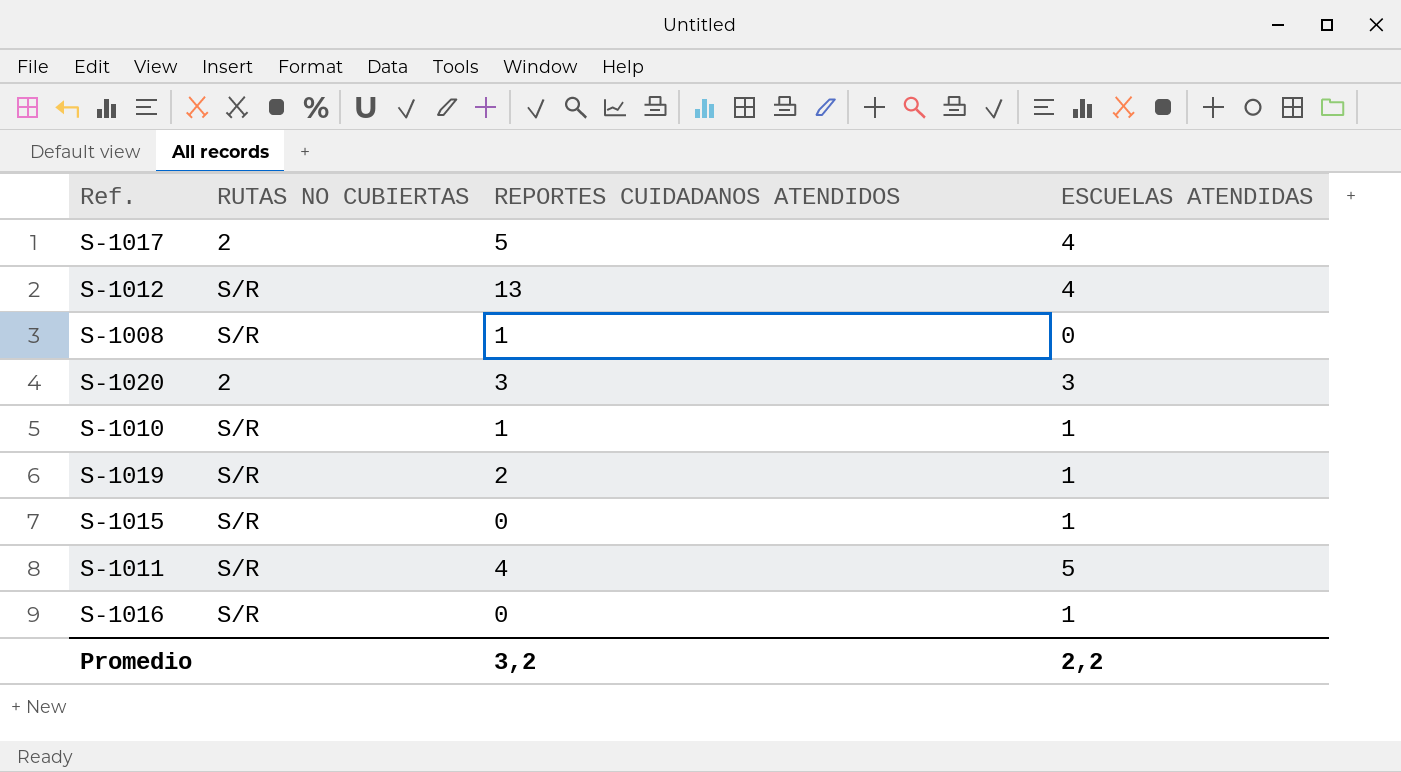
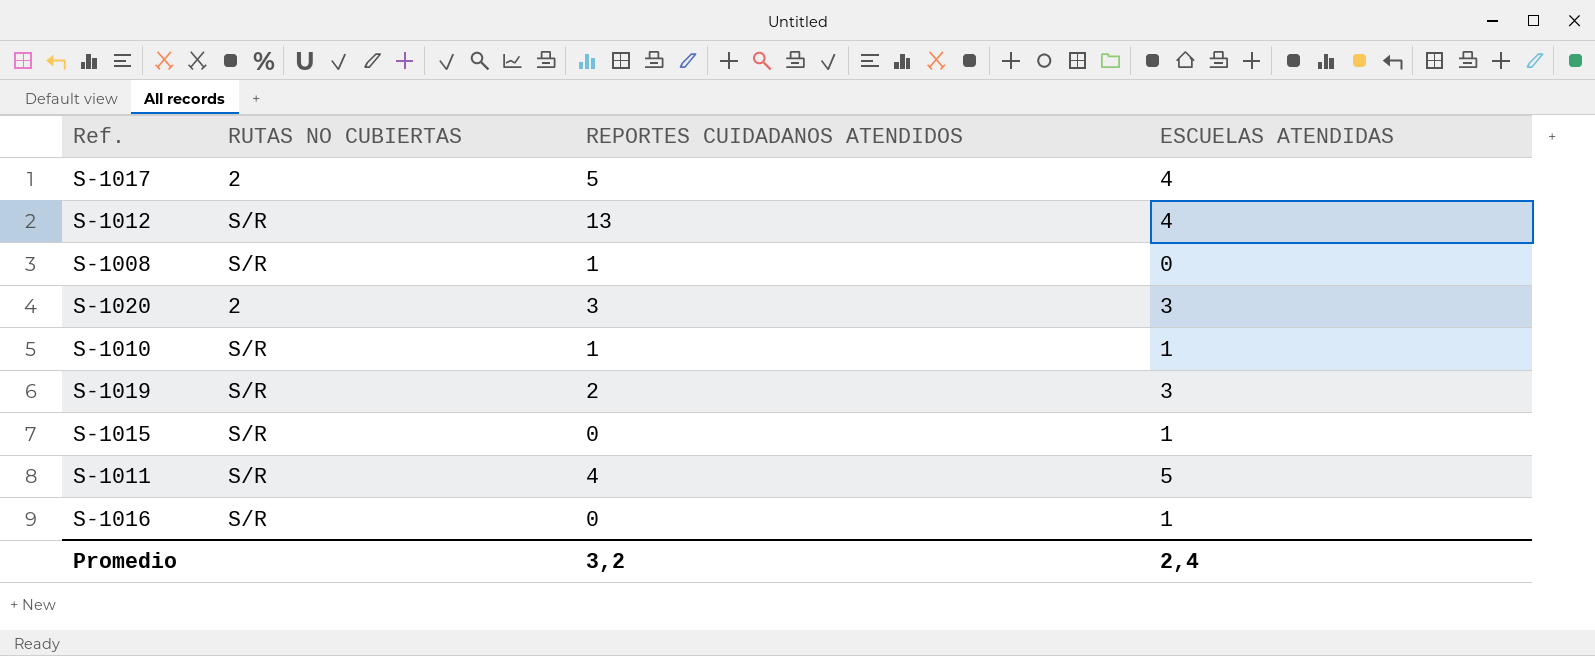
S-1019 | ESCUELAS ATENDIDAS: 1 -> 3
Promedio | ESCUELAS ATENDIDAS: 2,2 -> 2,4

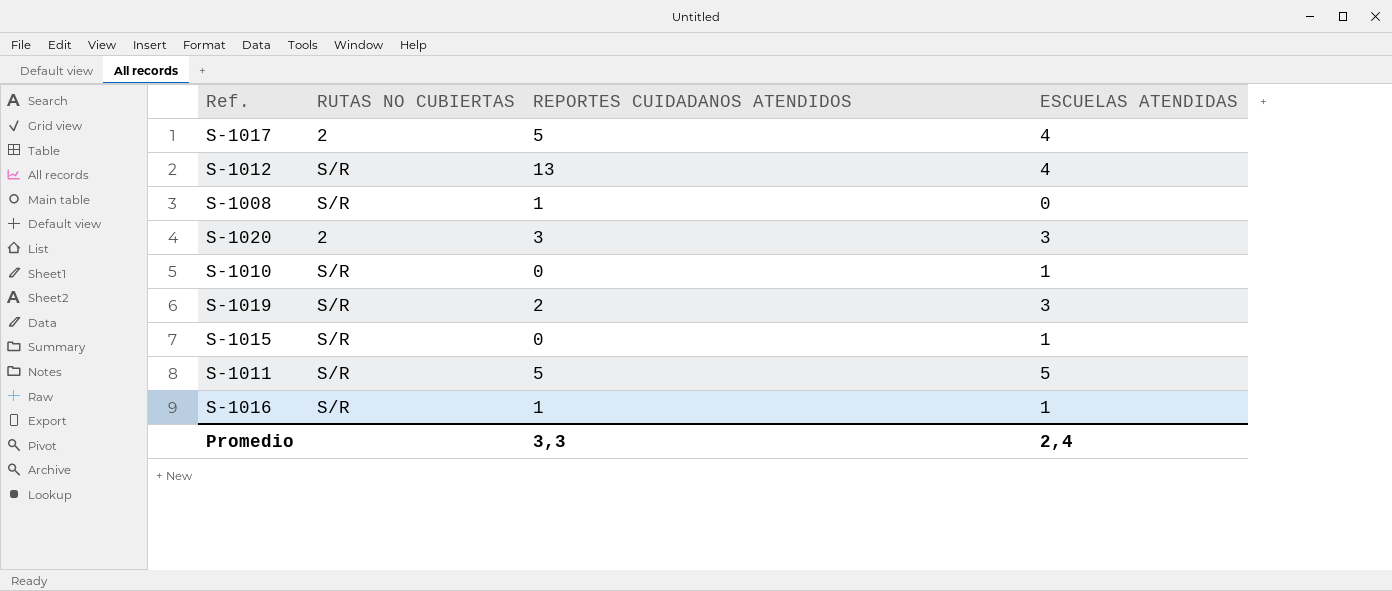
S-1010 | REPORTES CUIDADANOS ATENDIDOS: 1 -> 0
S-1011 | REPORTES CUIDADANOS ATENDIDOS: 4 -> 5
S-1016 | REPORTES CUIDADANOS ATENDIDOS: 0 -> 1
Promedio | REPORTES CUIDADANOS ATENDIDOS: 3,2 -> 3,3

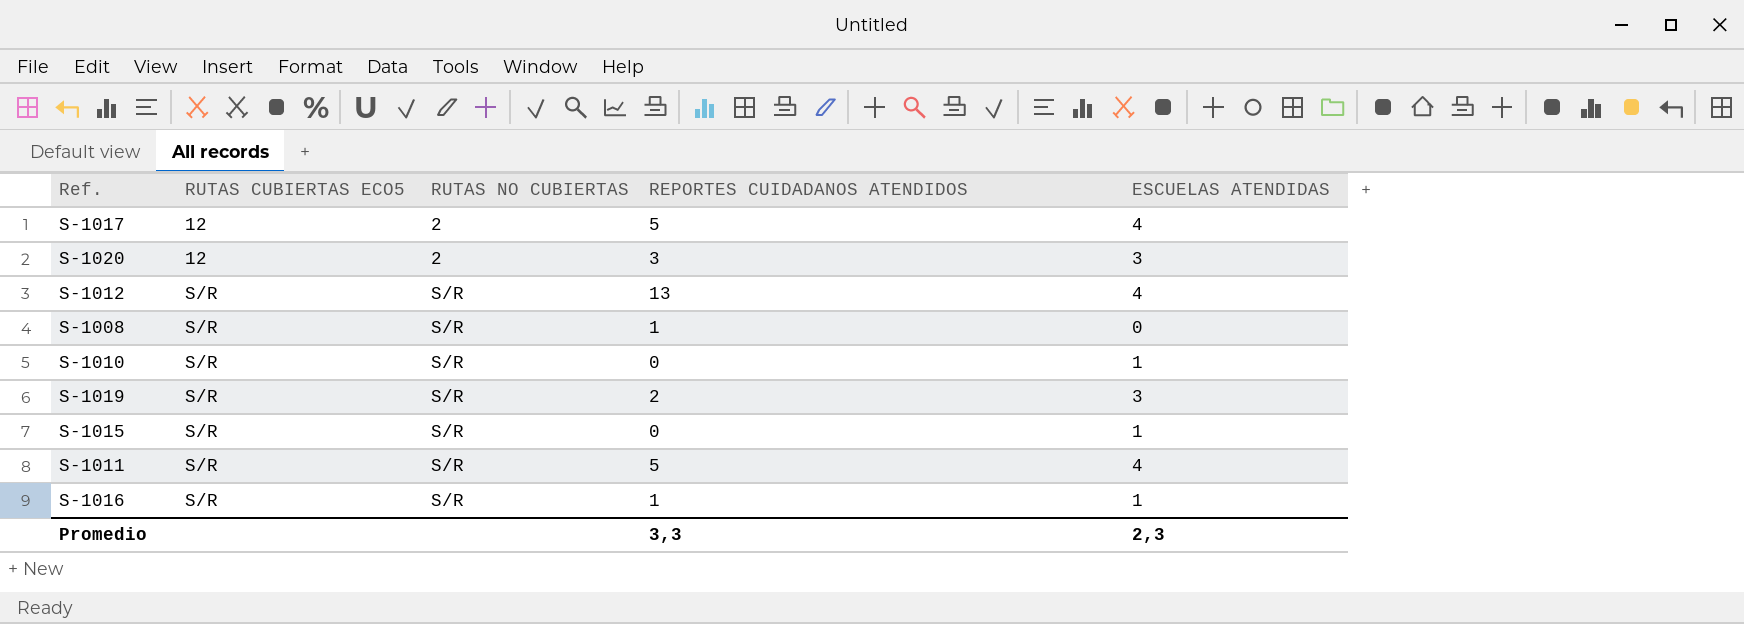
row order: none -> RUTAS CUBIERTAS ECO5 ascending
column RUTAS CUBIERTAS ECO5 | position: none -> 2
S-1011 | ESCUELAS ATENDIDAS: 5 -> 4
Promedio | ESCUELAS ATENDIDAS: 2,4 -> 2,3

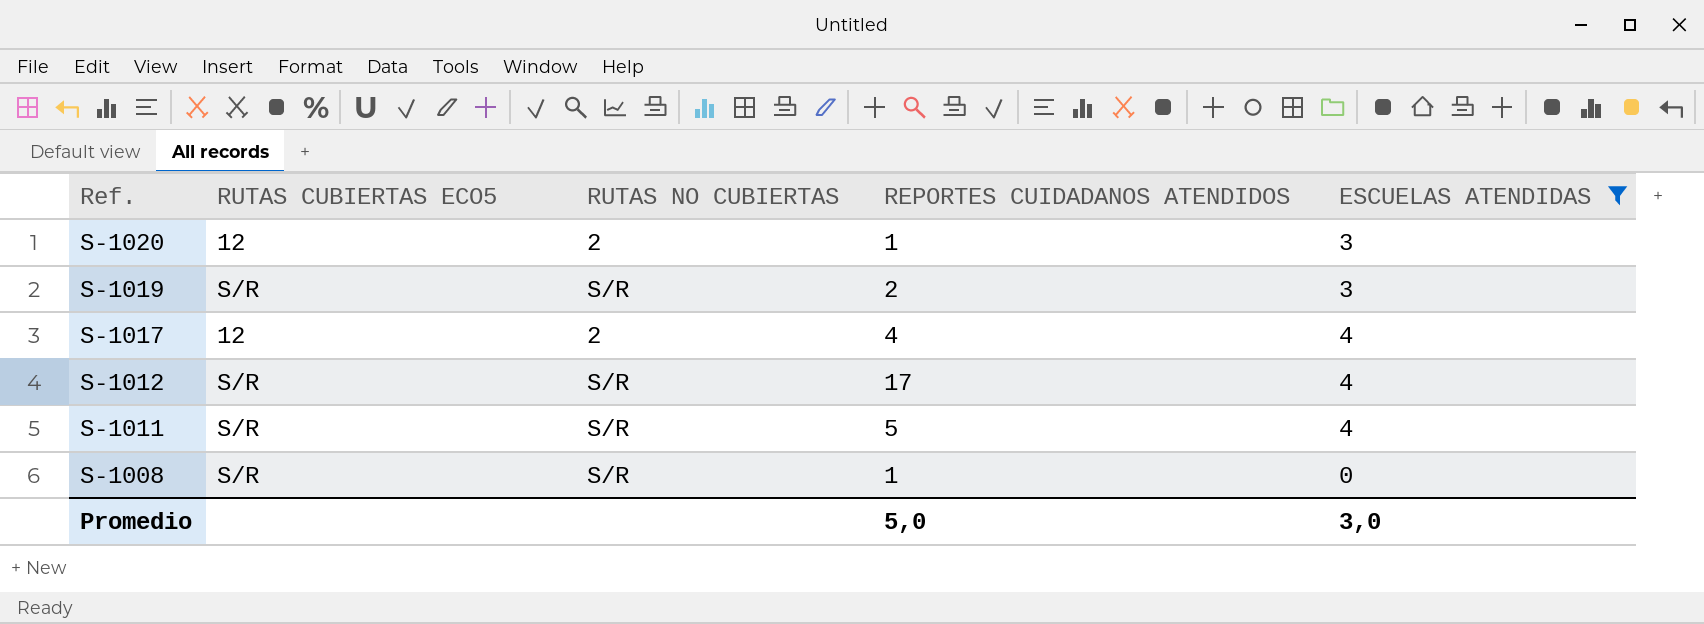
filter: none -> ESCUELAS ATENDIDAS != 1
row order: RUTAS CUBIERTAS ECO5 ascending -> Ref. descending
S-1020 | REPORTES CUIDADANOS ATENDIDOS: 3 -> 1
S-1017 | REPORTES CUIDADANOS ATENDIDOS: 5 -> 4
S-1012 | REPORTES CUIDADANOS ATENDIDOS: 13 -> 17
Promedio | REPORTES CUIDADANOS ATENDIDOS: 3,3 -> 5,0
Promedio | ESCUELAS ATENDIDAS: 2,3 -> 3,0

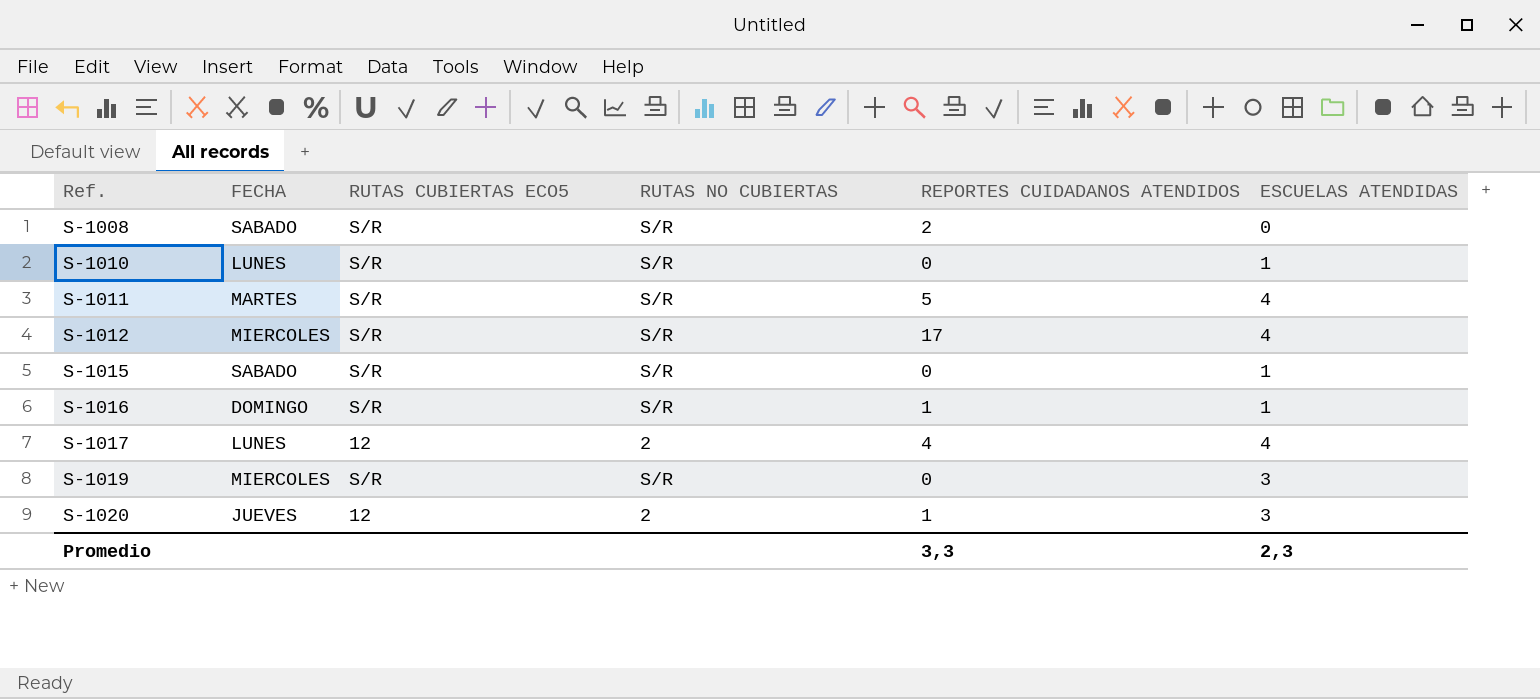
filter: ESCUELAS ATENDIDAS != 1 -> none
row order: Ref. descending -> Ref. ascending
column FECHA | position: none -> 2
S-1008 | REPORTES CUIDADANOS ATENDIDOS: 1 -> 2
S-1019 | REPORTES CUIDADANOS ATENDIDOS: 2 -> 0
Promedio | REPORTES CUIDADANOS ATENDIDOS: 5,0 -> 3,3
Promedio | ESCUELAS ATENDIDAS: 3,0 -> 2,3

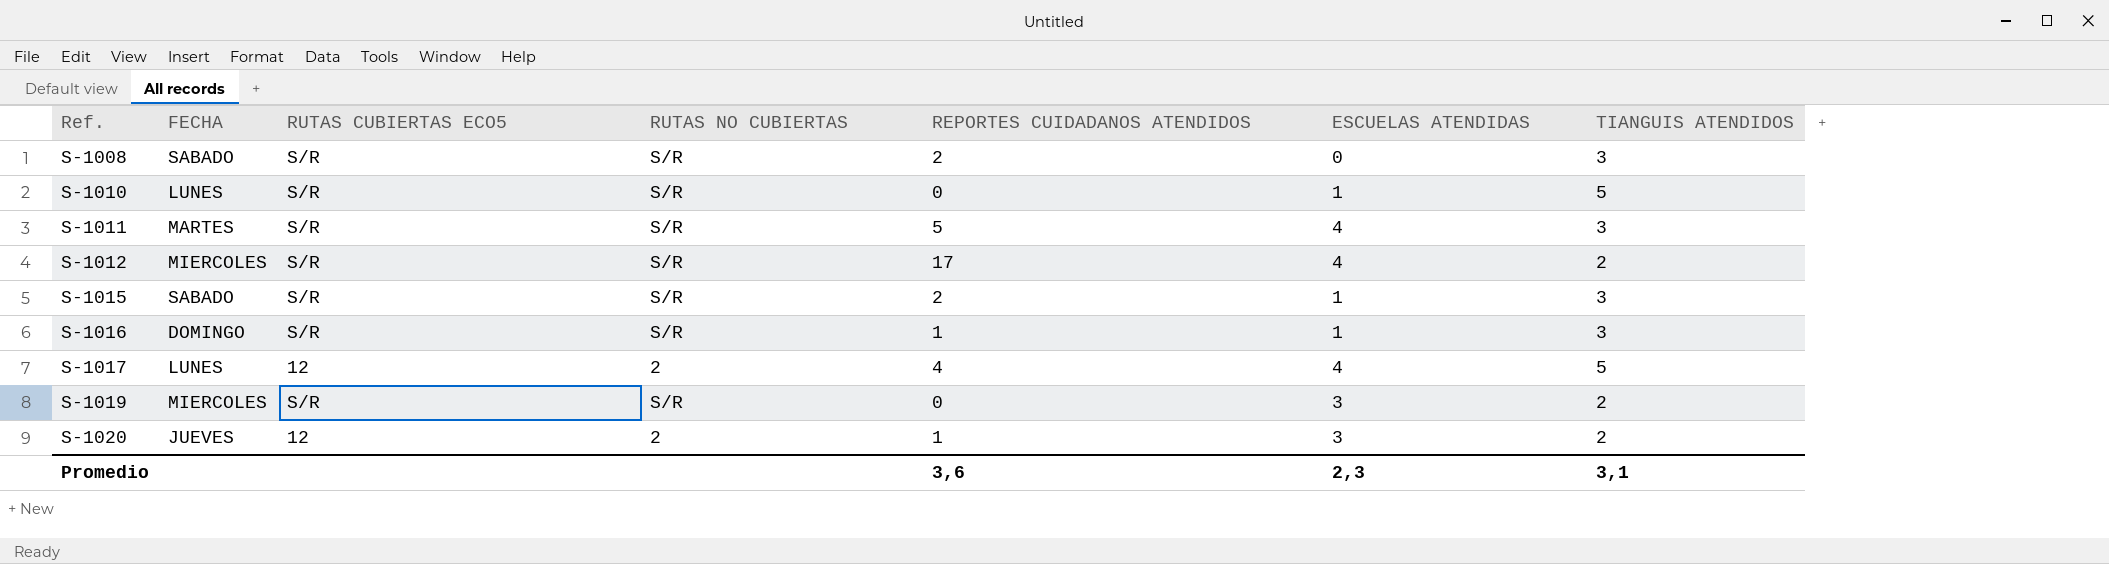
column TIANGUIS ATENDIDOS | position: none -> 7
S-1015 | REPORTES CUIDADANOS ATENDIDOS: 0 -> 2
Promedio | REPORTES CUIDADANOS ATENDIDOS: 3,3 -> 3,6

